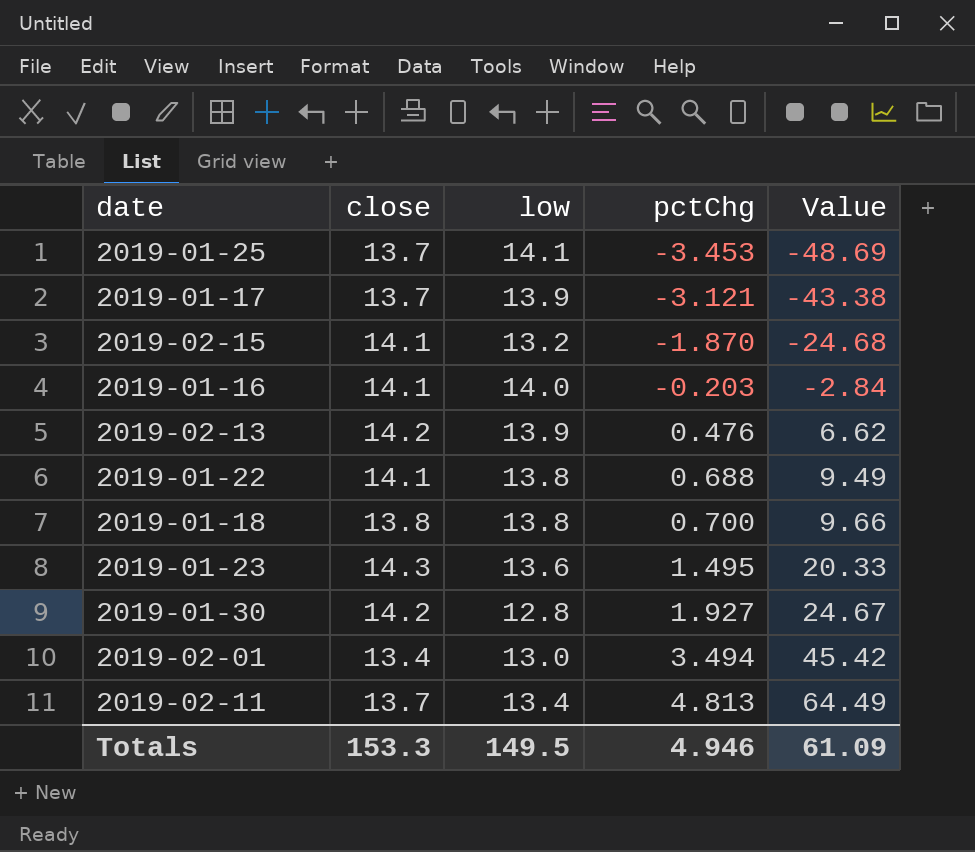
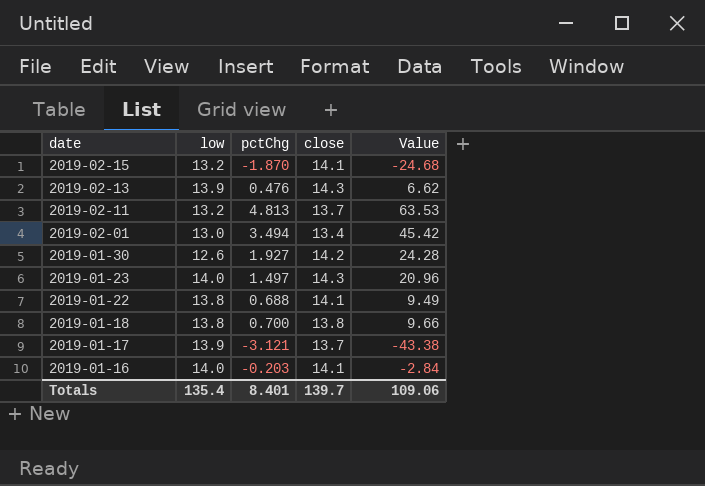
row order: pctChg ascending -> date descending
column close | position: 2 -> 4
row 2019-01-25: 13.7 | 14.1 | -3.453 | -48.69 -> none
2019-02-13 | close: 14.2 -> 14.3
2019-02-11 | low: 13.4 -> 13.2
2019-02-11 | Value: 64.49 -> 63.53
2019-01-30 | low: 12.8 -> 12.6
2019-01-30 | Value: 24.67 -> 24.28
2019-01-23 | low: 13.6 -> 14.0
2019-01-23 | pctChg: 1.495 -> 1.497
2019-01-23 | Value: 20.33 -> 20.96
Totals | low: 149.5 -> 135.4
Totals | pctChg: 4.946 -> 8.401
Totals | close: 153.3 -> 139.7
Totals | Value: 61.09 -> 109.06

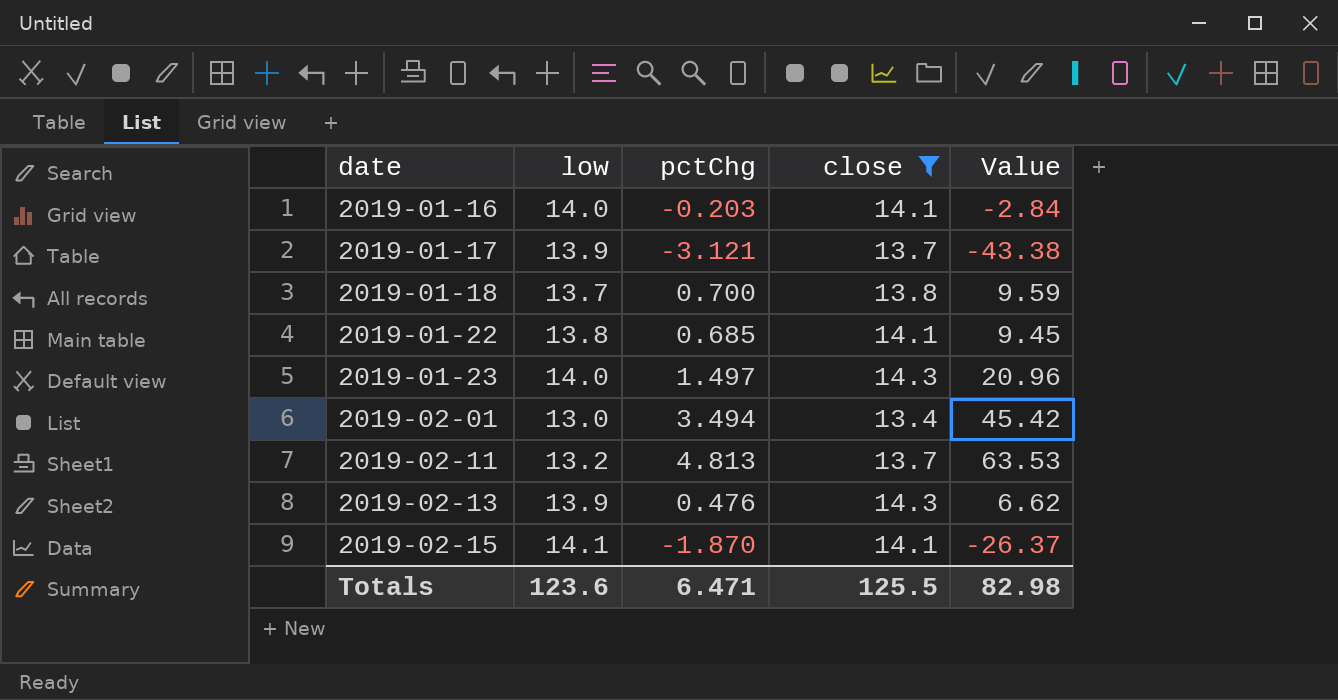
filter: none -> close != 14.2
row order: date descending -> date ascending
2019-01-18 | low: 13.8 -> 13.7
2019-01-18 | Value: 9.66 -> 9.59
2019-01-22 | pctChg: 0.688 -> 0.685
2019-01-22 | Value: 9.49 -> 9.45
2019-02-15 | low: 13.2 -> 14.1
2019-02-15 | Value: -24.68 -> -26.37
Totals | low: 135.4 -> 123.6
Totals | pctChg: 8.401 -> 6.471
Totals | close: 139.7 -> 125.5
Totals | Value: 109.06 -> 82.98

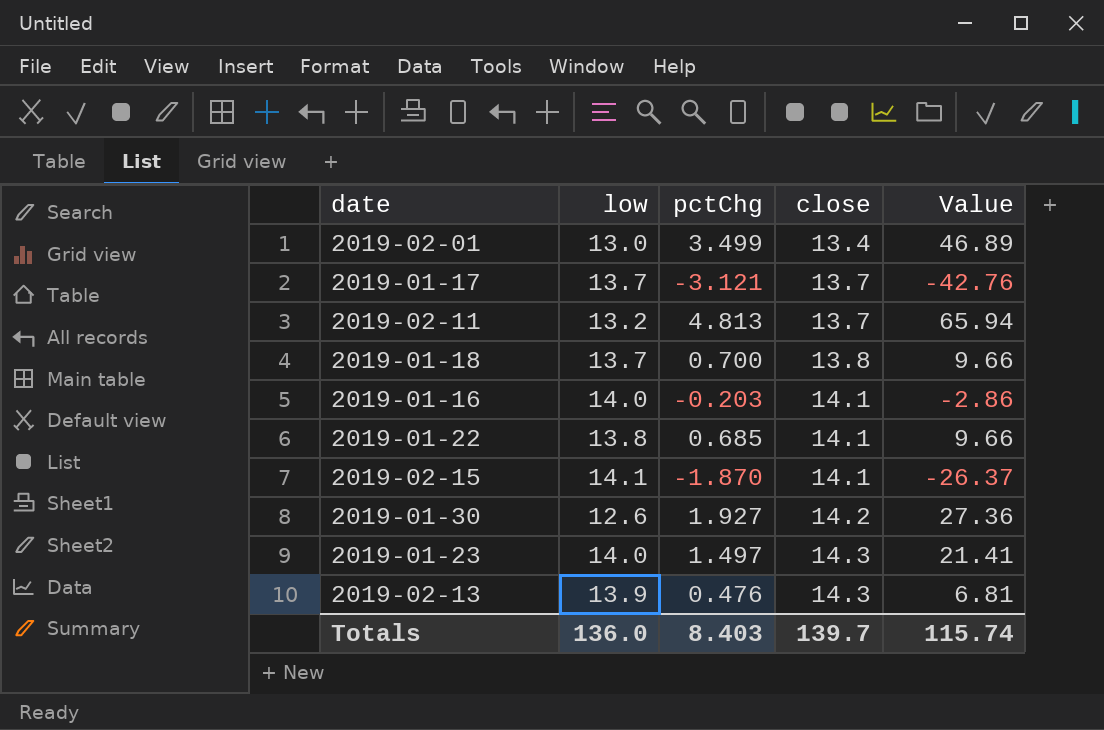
filter: close != 14.2 -> none
row order: date ascending -> close ascending
column Value | formula: [low] * [pctChg] -> [pctChg] * [close]
2019-02-01 | pctChg: 3.494 -> 3.499
2019-01-17 | low: 13.9 -> 13.7
Totals | low: 123.6 -> 136.0
Totals | pctChg: 6.471 -> 8.403
Totals | close: 125.5 -> 139.7
Totals | Value: 82.98 -> 115.74

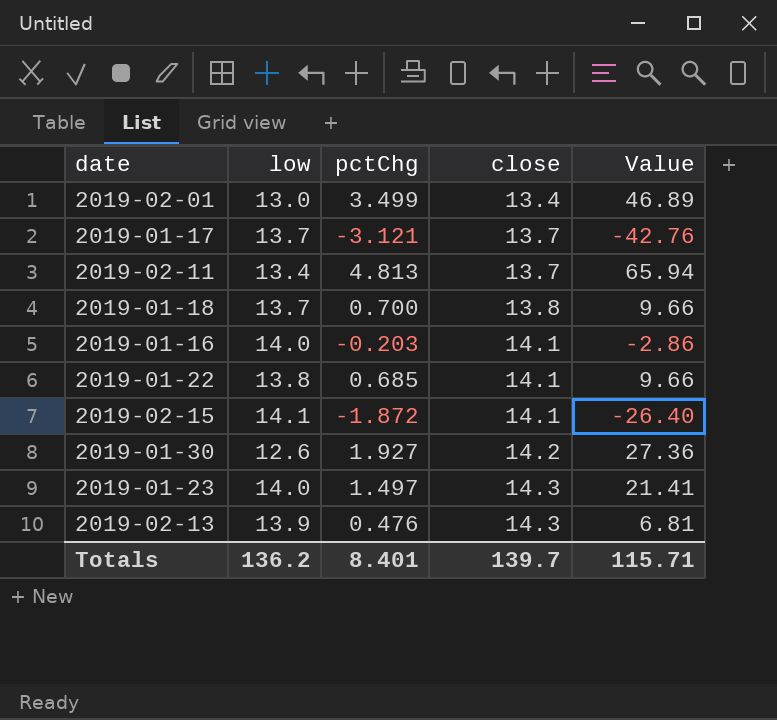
2019-02-11 | low: 13.2 -> 13.4
2019-02-15 | pctChg: -1.870 -> -1.872
2019-02-15 | Value: -26.37 -> -26.40
Totals | low: 136.0 -> 136.2
Totals | pctChg: 8.403 -> 8.401
Totals | Value: 115.74 -> 115.71

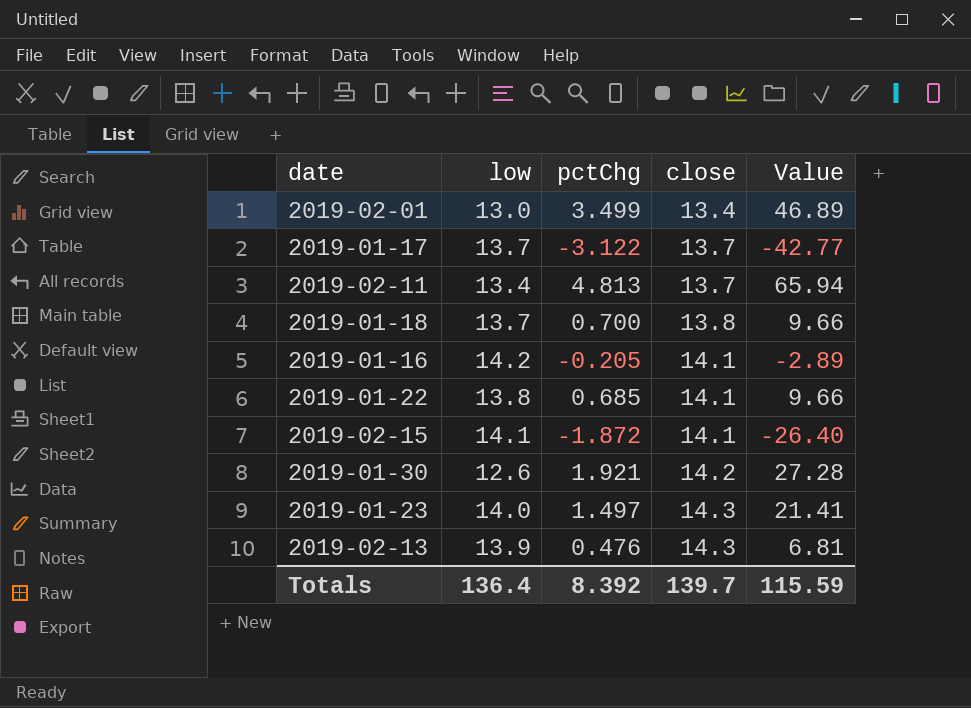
2019-01-17 | pctChg: -3.121 -> -3.122
2019-01-17 | Value: -42.76 -> -42.77
2019-01-16 | low: 14.0 -> 14.2
2019-01-16 | pctChg: -0.203 -> -0.205
2019-01-16 | Value: -2.86 -> -2.89
2019-01-30 | pctChg: 1.927 -> 1.921
2019-01-30 | Value: 27.36 -> 27.28
Totals | low: 136.2 -> 136.4
Totals | pctChg: 8.401 -> 8.392
Totals | Value: 115.71 -> 115.59

